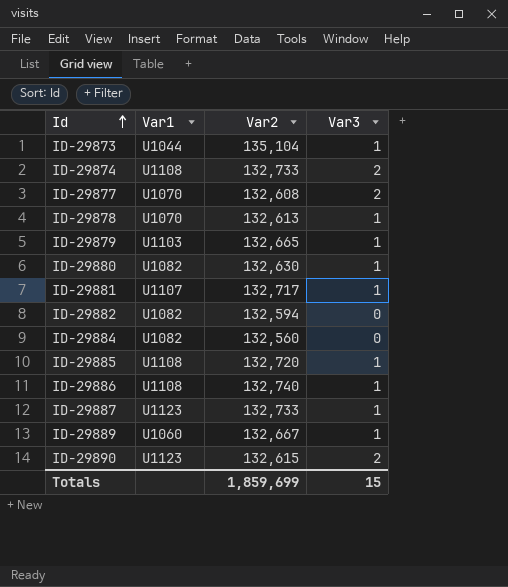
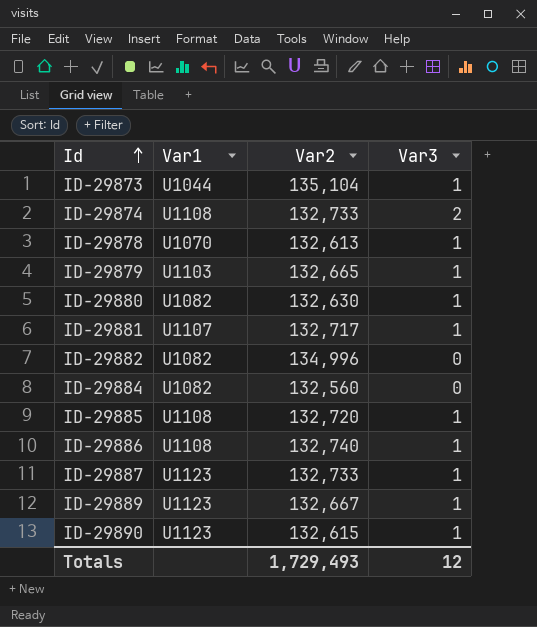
row ID-29877: U1070 | 132,608 | 2 -> none
ID-29882 | Var2: 132,594 -> 134,996
ID-29889 | Var1: U1060 -> U1123
ID-29890 | Var3: 2 -> 1
Totals | Var2: 1,859,699 -> 1,729,493
Totals | Var3: 15 -> 12

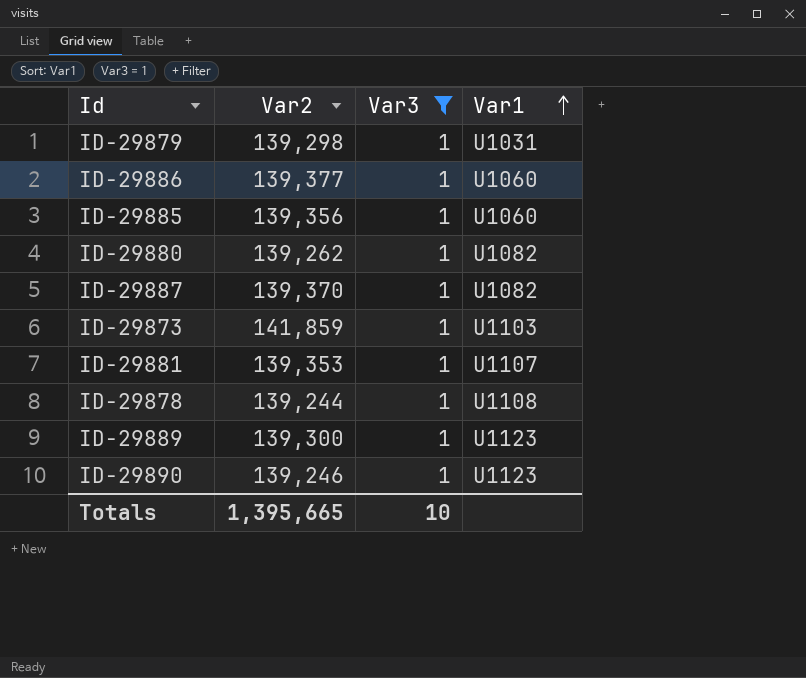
filter: none -> Var3 = 1
row order: Id ascending -> Var1 ascending
column Var1 | position: 2 -> 4
ID-29879 | Var2: 132,665 -> 139,298
ID-29879 | Var1: U1103 -> U1031
ID-29886 | Var2: 132,740 -> 139,377
ID-29886 | Var1: U1108 -> U1060
ID-29885 | Var2: 132,720 -> 139,356
ID-29885 | Var1: U1108 -> U1060
ID-29880 | Var2: 132,630 -> 139,262
ID-29887 | Var2: 132,733 -> 139,370
ID-29887 | Var1: U1123 -> U1082
ID-29873 | Var2: 135,104 -> 141,859
ID-29873 | Var1: U1044 -> U1103
ID-29881 | Var2: 132,717 -> 139,353
ID-29878 | Var2: 132,613 -> 139,244
ID-29878 | Var1: U1070 -> U1108
ID-29889 | Var2: 132,667 -> 139,300
ID-29890 | Var2: 132,615 -> 139,246
Totals | Var2: 1,729,493 -> 1,395,665
Totals | Var3: 12 -> 10

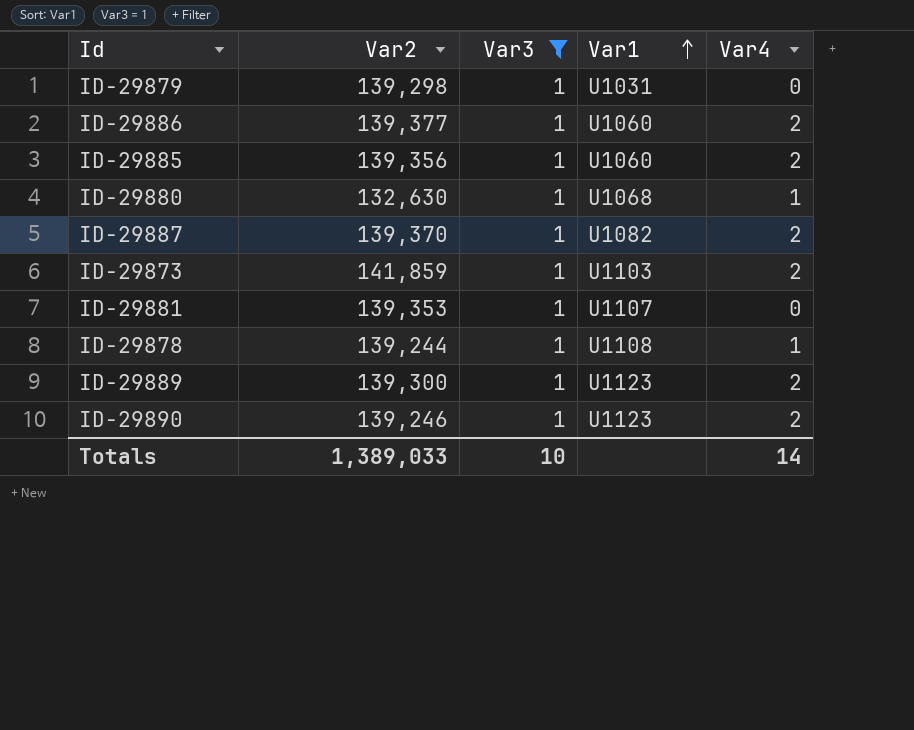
column Var4 | position: none -> 5
ID-29880 | Var2: 139,262 -> 132,630
ID-29880 | Var1: U1082 -> U1068
Totals | Var2: 1,395,665 -> 1,389,033

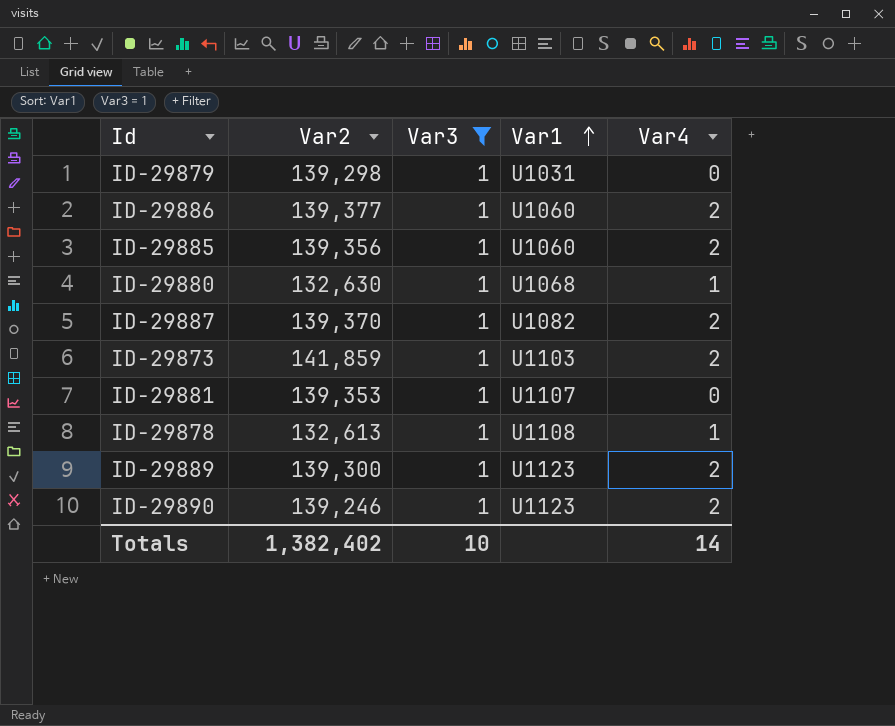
ID-29878 | Var2: 139,244 -> 132,613
Totals | Var2: 1,389,033 -> 1,382,402

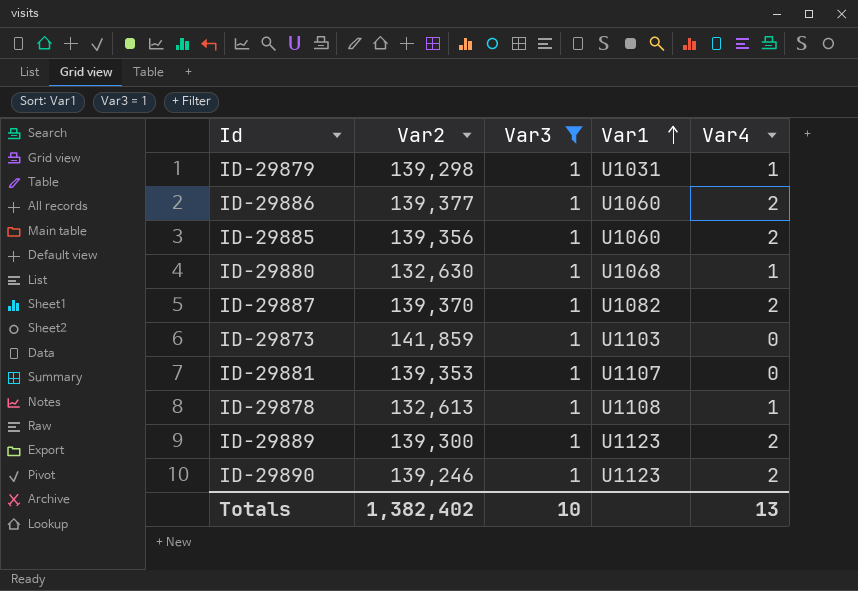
ID-29879 | Var4: 0 -> 1
ID-29873 | Var4: 2 -> 0
Totals | Var4: 14 -> 13

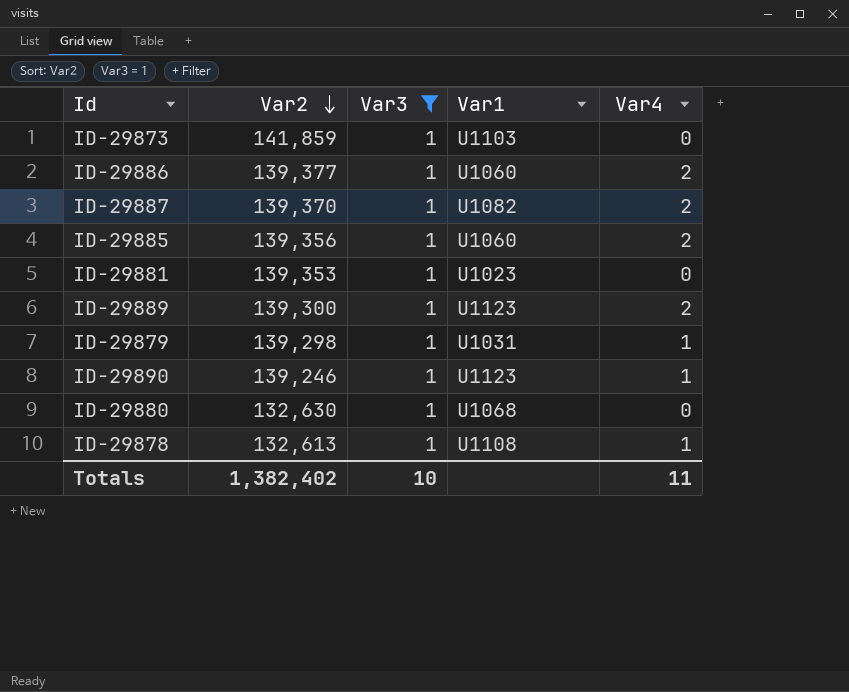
row order: Var1 ascending -> Var2 descending
ID-29881 | Var1: U1107 -> U1023
ID-29890 | Var4: 2 -> 1
ID-29880 | Var4: 1 -> 0
Totals | Var4: 13 -> 11

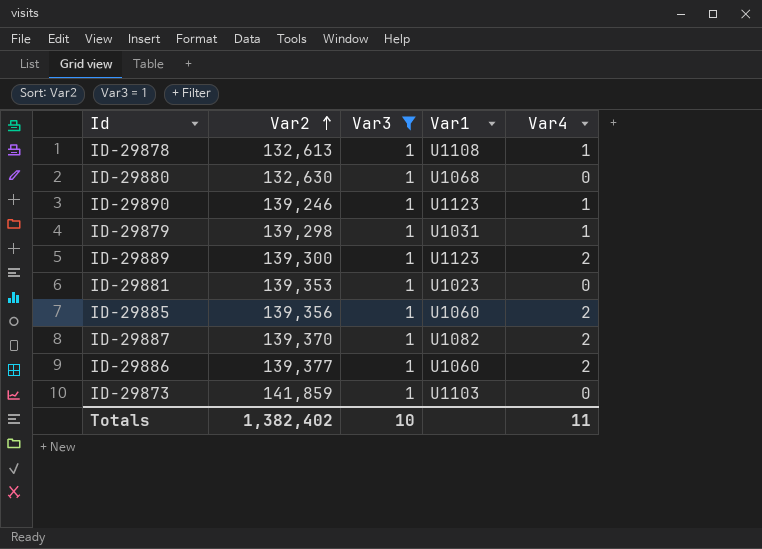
row order: Var2 descending -> Var2 ascending

